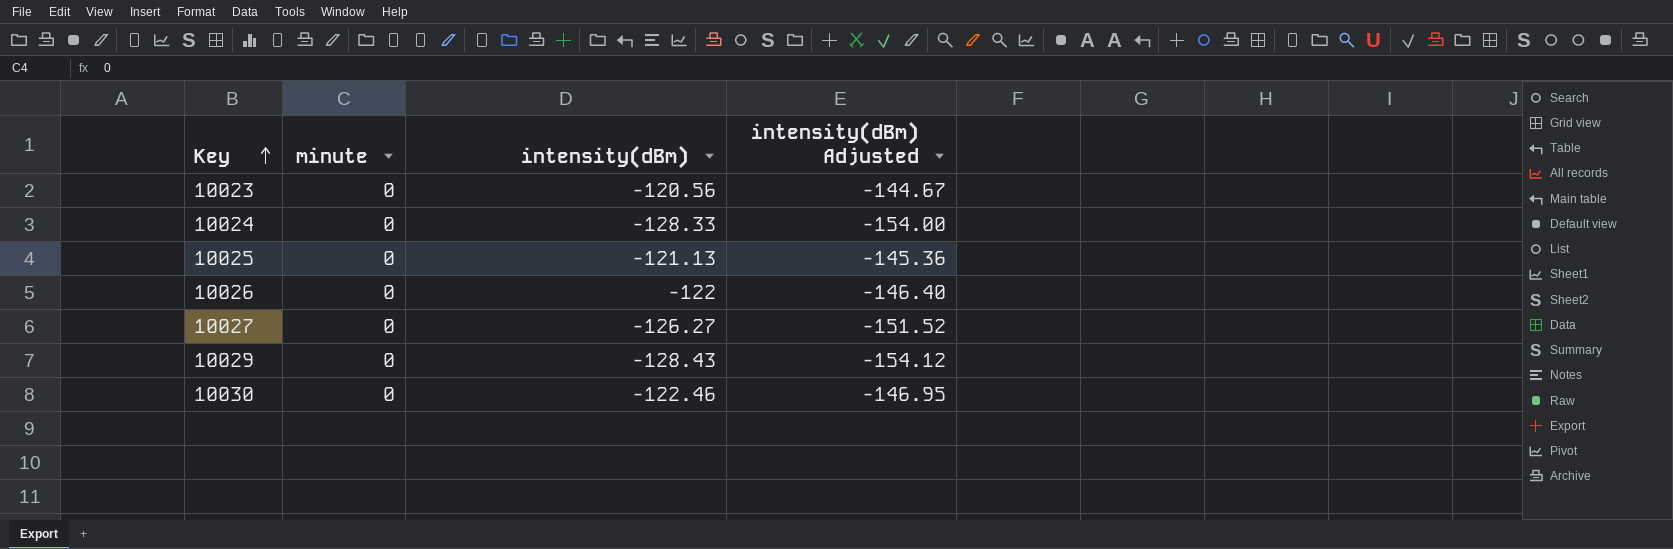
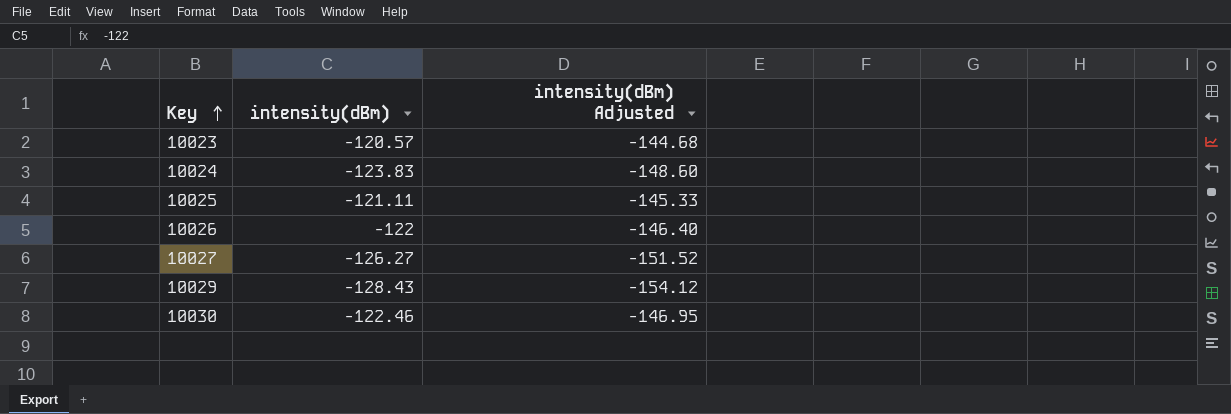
column minute | position: 2 -> none
10023 | intensity(dBm): -120.56 -> -120.57
10023 | intensity(dBm) Adjusted: -144.67 -> -144.68
10024 | intensity(dBm): -128.33 -> -123.83
10024 | intensity(dBm) Adjusted: -154.00 -> -148.60
10025 | intensity(dBm): -121.13 -> -121.11
10025 | intensity(dBm) Adjusted: -145.36 -> -145.33

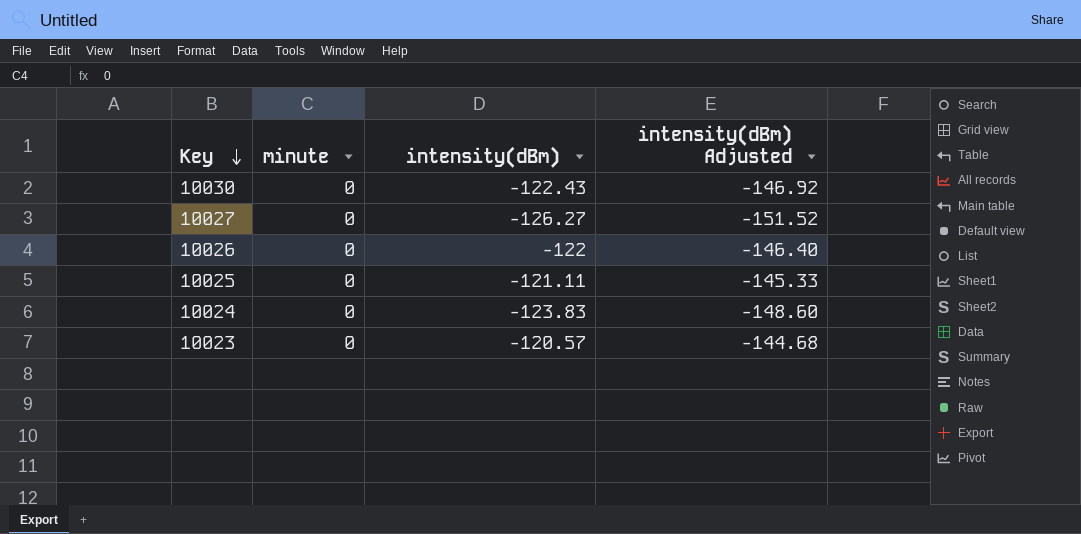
row order: Key ascending -> Key descending
column minute | position: none -> 2
row 10029: -128.43 | -154.12 -> none
10030 | intensity(dBm): -122.46 -> -122.43
10030 | intensity(dBm) Adjusted: -146.95 -> -146.92

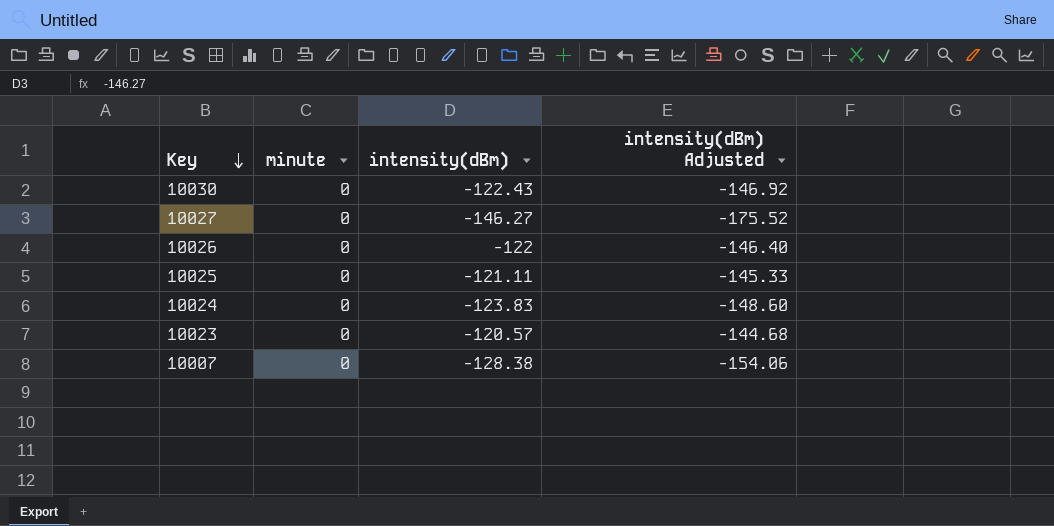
10027 | intensity(dBm): -126.27 -> -146.27
10027 | intensity(dBm) Adjusted: -151.52 -> -175.52
row 10007: none -> 0 | -128.38 | -154.06

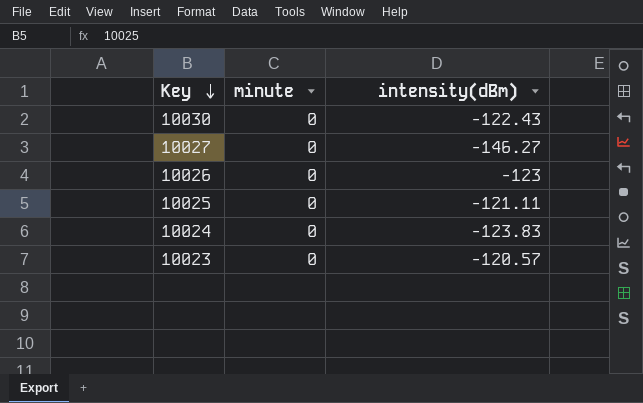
column intensity(dBm) Adjusted | formula: [intensity(dBm)] * 1.2 -> none
row 10007: 0 | -128.38 | -154.06 -> none
10026 | intensity(dBm): -122 -> -123

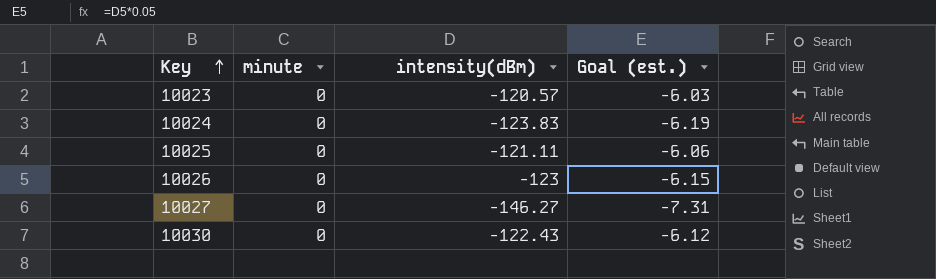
row order: Key descending -> Key ascending
column Goal (est.) | formula: none -> [intensity(dBm)] * 0.05

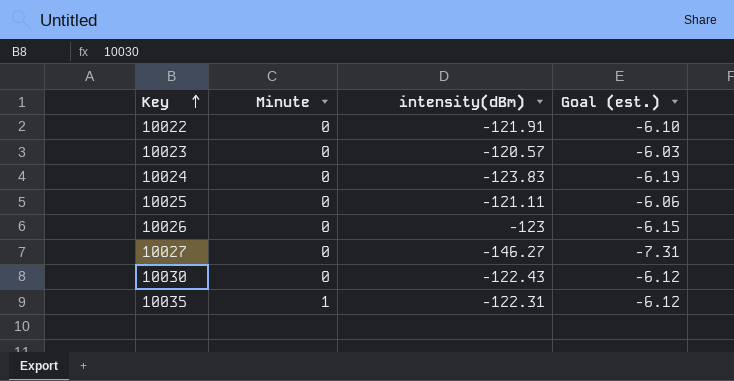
column name: minute -> Minute
row 10022: none -> 0 | -121.91 | -6.10
row 10035: none -> 1 | -122.31 | -6.12

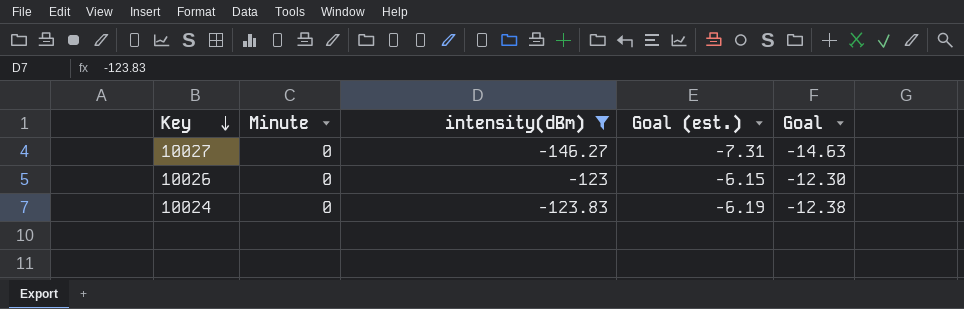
filter: none -> intensity(dBm) <= -123
row order: Key ascending -> Key descending
column Goal | formula: none -> [intensity(dBm)] * 0.1

